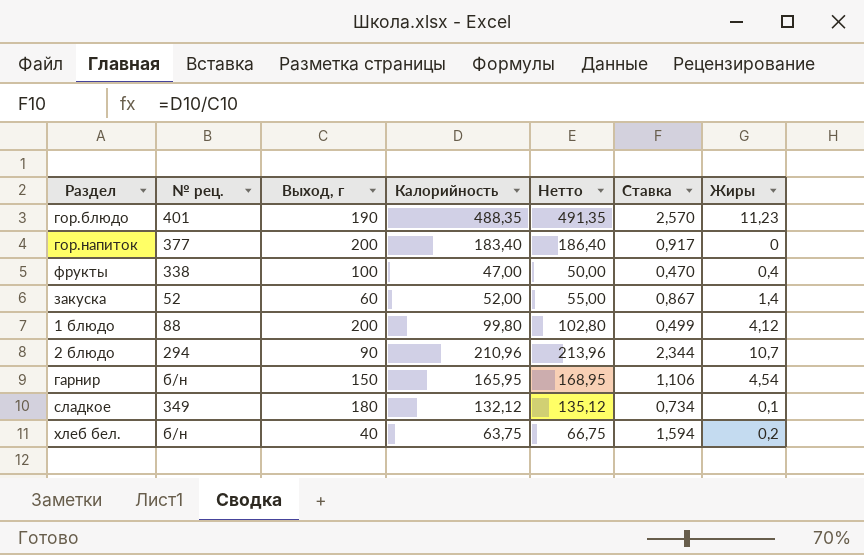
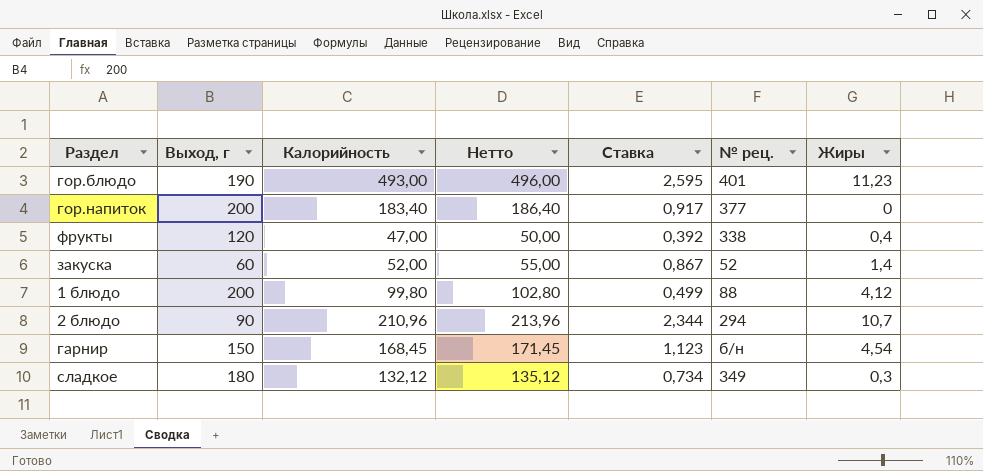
column № рец. | position: 2 -> 6
row хлеб бел.: б/н | 40 | 63,75 | 66,75 | 1,594 | 0,2 -> none
гор.блюдо | Калорийность: 488,35 -> 493,00
гор.блюдо | Нетто: 491,35 -> 496,00
гор.блюдо | Ставка: 2,570 -> 2,595
фрукты | Выход, г: 100 -> 120
фрукты | Ставка: 0,470 -> 0,392
гарнир | Калорийность: 165,95 -> 168,45
гарнир | Нетто: 168,95 -> 171,45
гарнир | Ставка: 1,106 -> 1,123
сладкое | Жиры: 0,1 -> 0,3

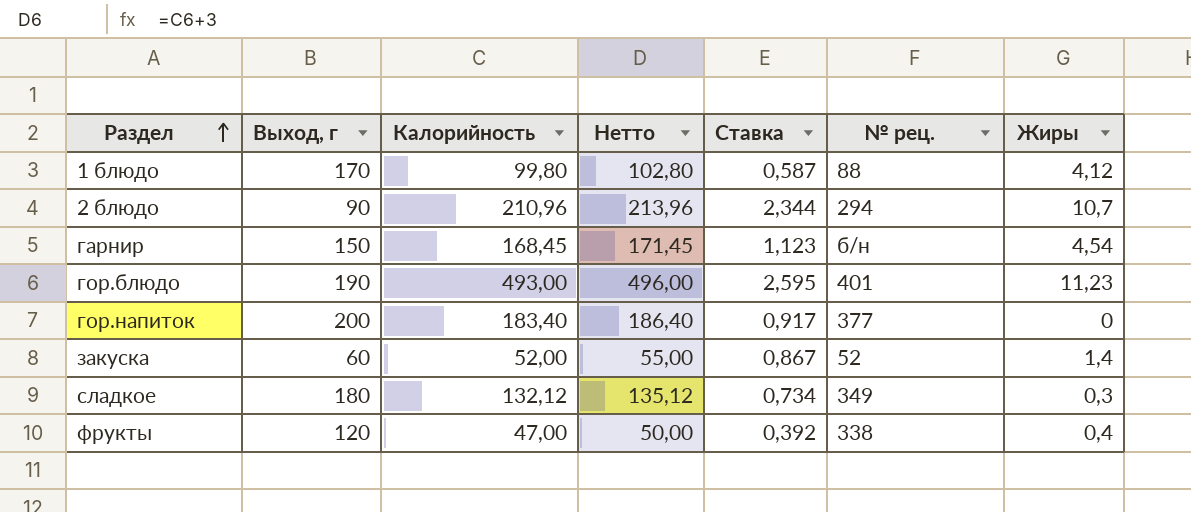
row order: none -> Раздел ascending
1 блюдо | Выход, г: 200 -> 170
1 блюдо | Ставка: 0,499 -> 0,587

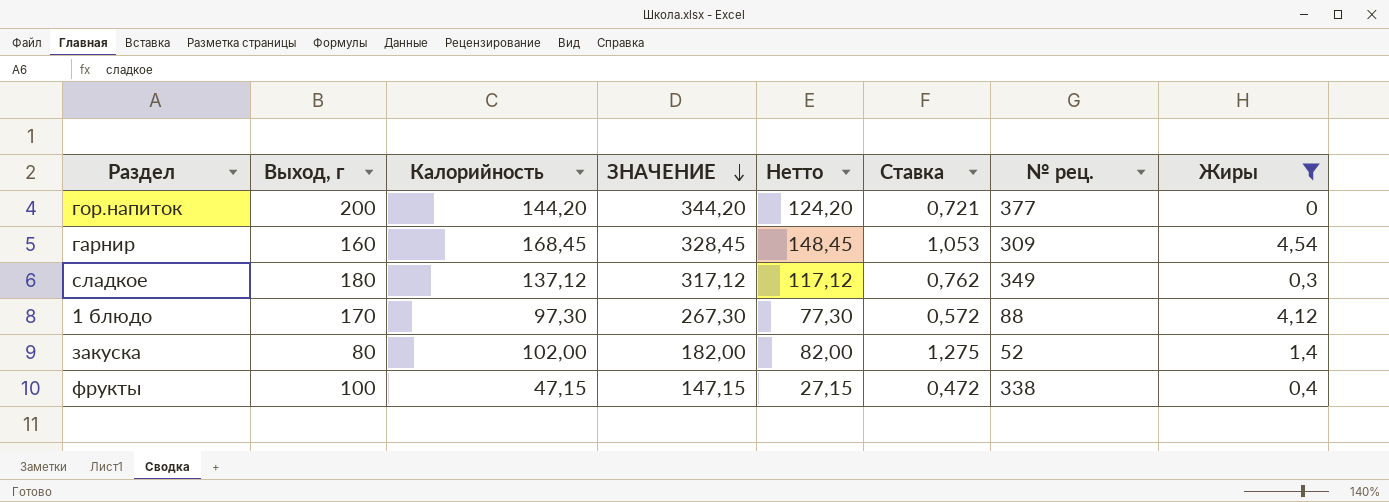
filter: none -> Жиры <= 4,54
row order: Раздел ascending -> ЗНАЧЕНИЕ descending
column ЗНАЧЕНИЕ | formula: none -> [Выход, г] + [Калорийность]
column Нетто | formula: [Калорийность] + 3 -> [Калорийность] - 20
гор.напиток | Калорийность: 183,40 -> 144,20
гор.напиток | Ставка: 0,917 -> 0,721
гарнир | Выход, г: 150 -> 160
гарнир | Ставка: 1,123 -> 1,053
гарнир | № рец.: б/н -> 309
сладкое | Калорийность: 132,12 -> 137,12
сладкое | Ставка: 0,734 -> 0,762
1 блюдо | Калорийность: 99,80 -> 97,30
1 блюдо | Ставка: 0,587 -> 0,572
закуска | Выход, г: 60 -> 80
закуска | Калорийность: 52,00 -> 102,00
закуска | Ставка: 0,867 -> 1,275
фрукты | Выход, г: 120 -> 100
фрукты | Калорийность: 47,00 -> 47,15
фрукты | Ставка: 0,392 -> 0,472

